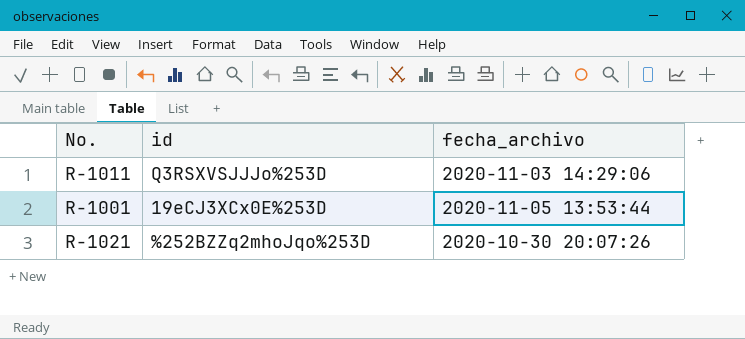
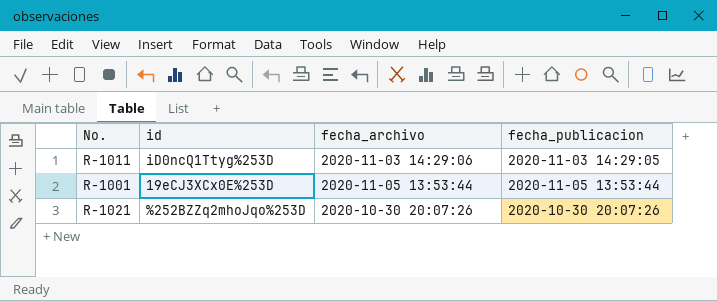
column fecha_publicacion | position: none -> 4
R-1011 | id: Q3RSXVSJJJo%253D -> iD0ncQ1Ttyg%253D

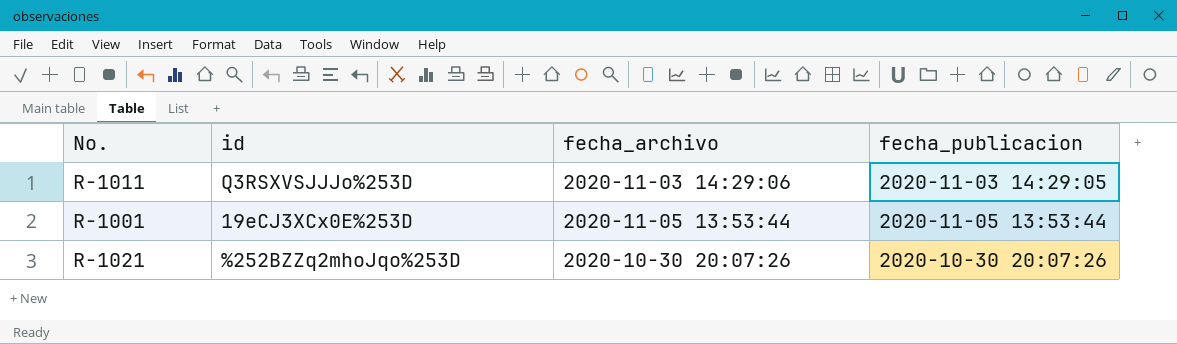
R-1011 | id: iD0ncQ1Ttyg%253D -> Q3RSXVSJJJo%253D

